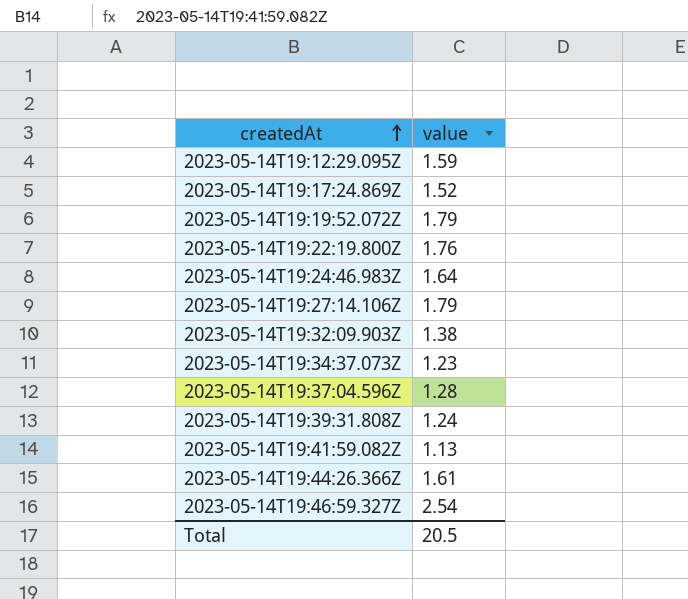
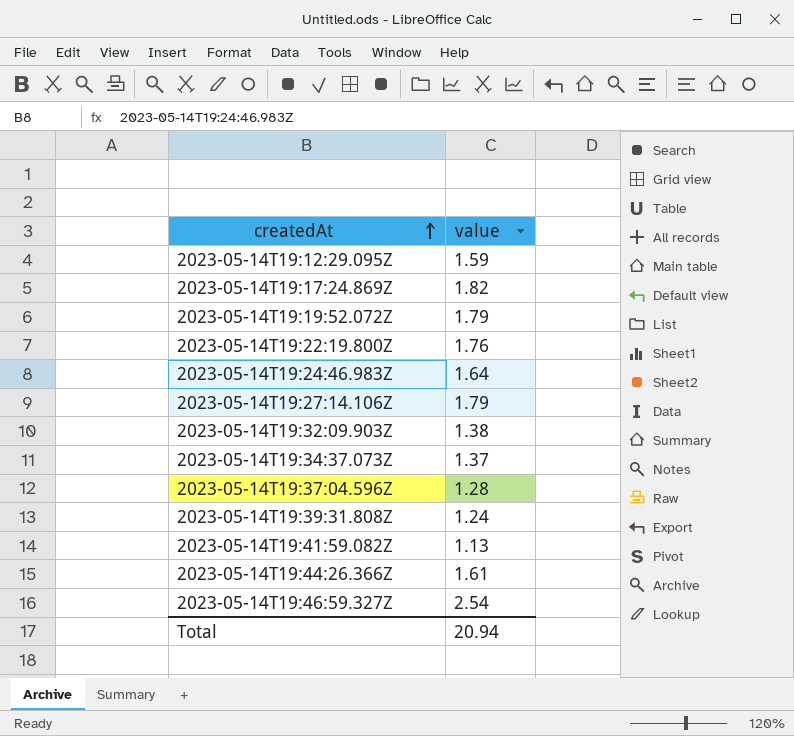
2023-05-14T19:17:24.869Z | value: 1.52 -> 1.82
2023-05-14T19:34:37.073Z | value: 1.23 -> 1.37
Total | value: 20.5 -> 20.94

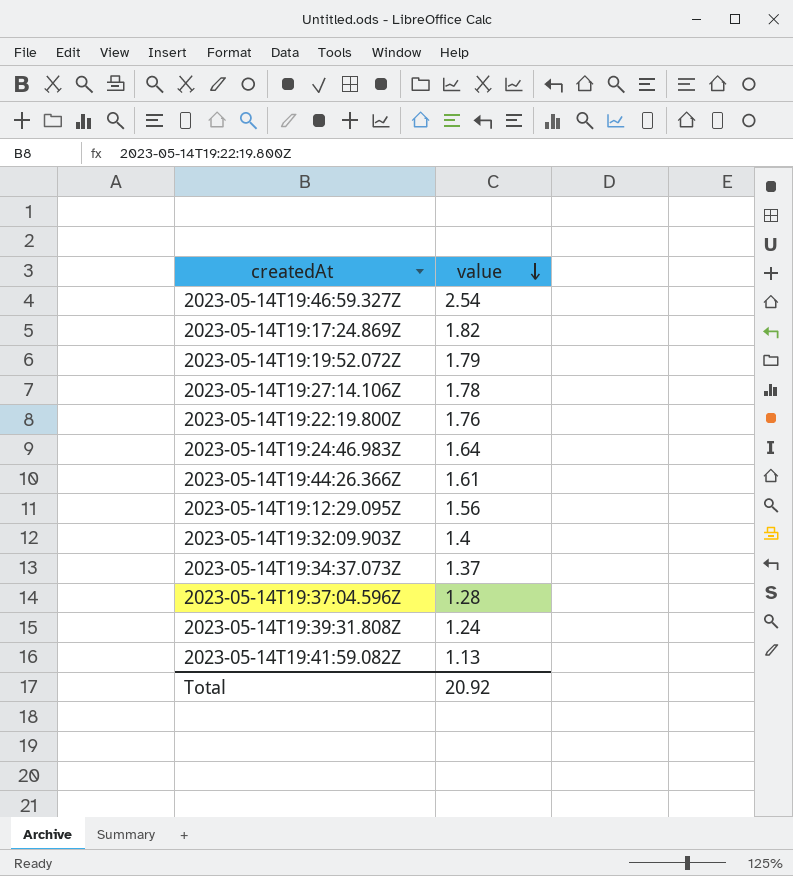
row order: createdAt ascending -> value descending
2023-05-14T19:27:14.106Z | value: 1.79 -> 1.78
2023-05-14T19:12:29.095Z | value: 1.59 -> 1.56
2023-05-14T19:32:09.903Z | value: 1.38 -> 1.4
Total | value: 20.94 -> 20.92

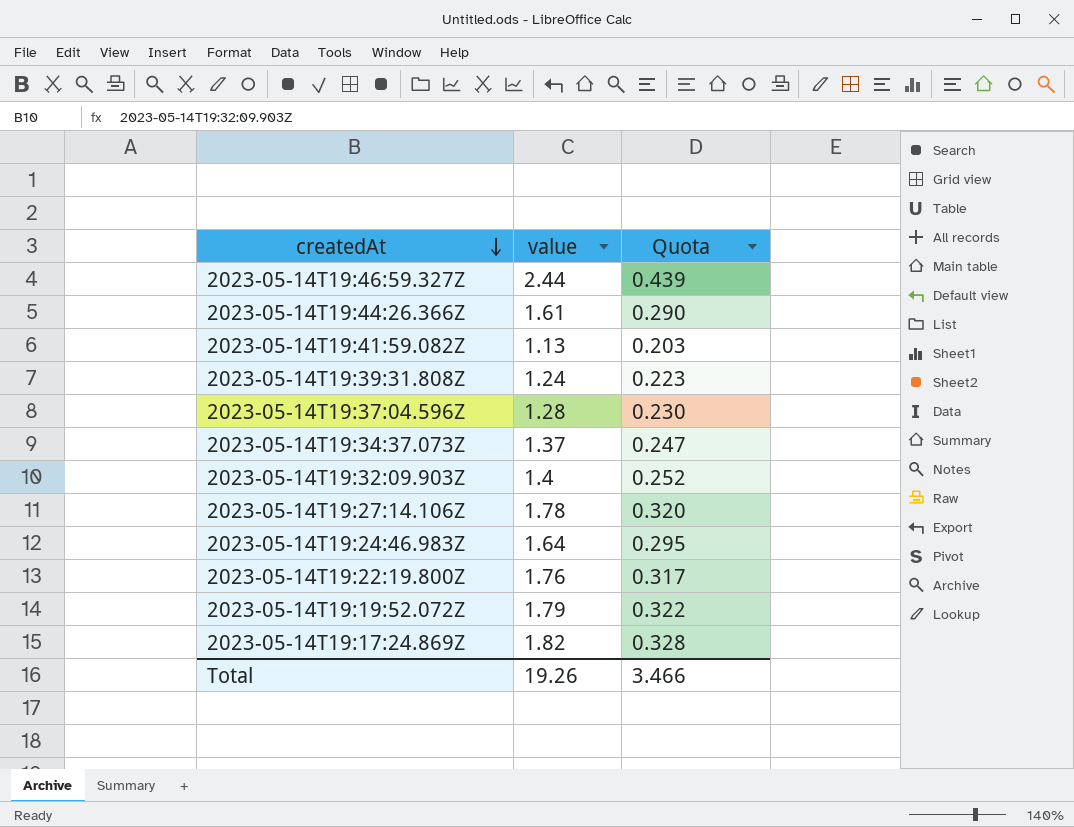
row order: value descending -> createdAt descending
column Quota | formula: none -> [value] * 0.18
row 2023-05-14T19:12:29.095Z: 1.56 -> none
2023-05-14T19:46:59.327Z | value: 2.54 -> 2.44
Total | value: 20.92 -> 19.26

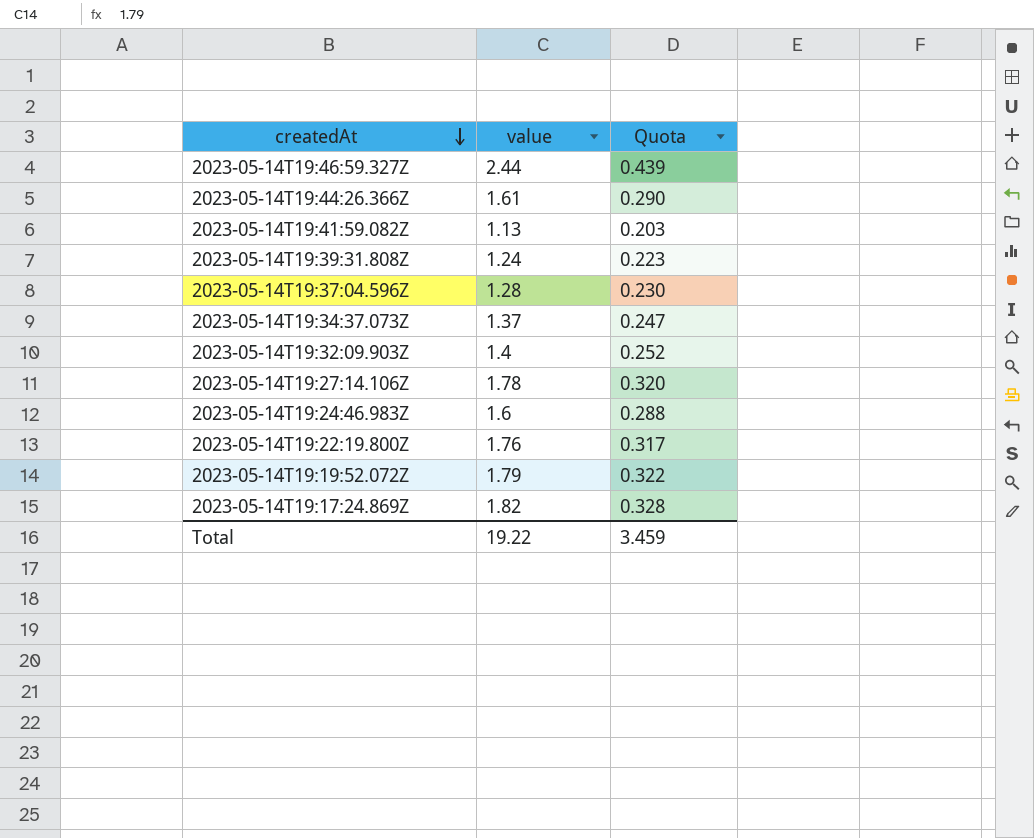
2023-05-14T19:24:46.983Z | value: 1.64 -> 1.6
2023-05-14T19:24:46.983Z | Quota: 0.295 -> 0.288
Total | value: 19.26 -> 19.22
Total | Quota: 3.466 -> 3.459

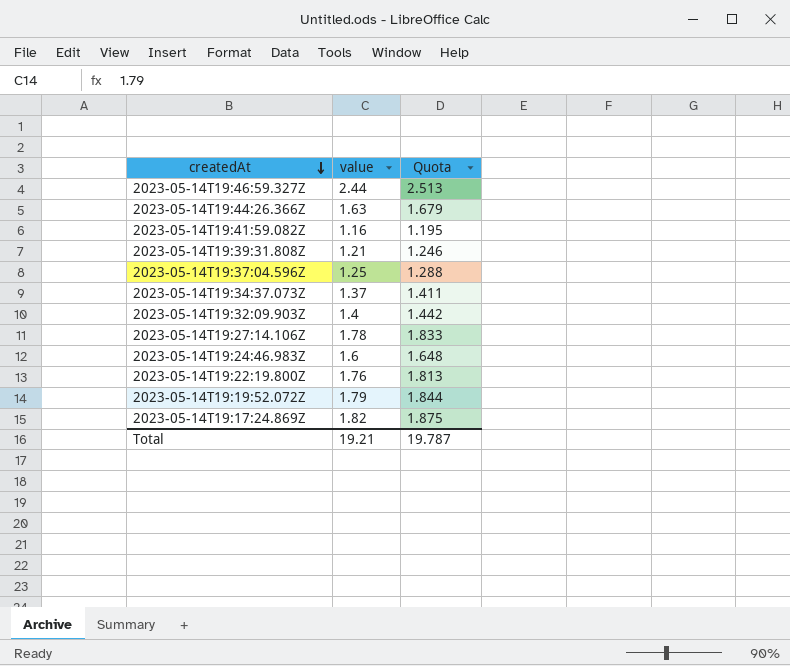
column Quota | formula: [value] * 0.18 -> [value] * 1.03
2023-05-14T19:44:26.366Z | value: 1.61 -> 1.63
2023-05-14T19:41:59.082Z | value: 1.13 -> 1.16
2023-05-14T19:39:31.808Z | value: 1.24 -> 1.21
2023-05-14T19:37:04.596Z | value: 1.28 -> 1.25
Total | value: 19.22 -> 19.21
Total | Quota: 3.459 -> 19.787

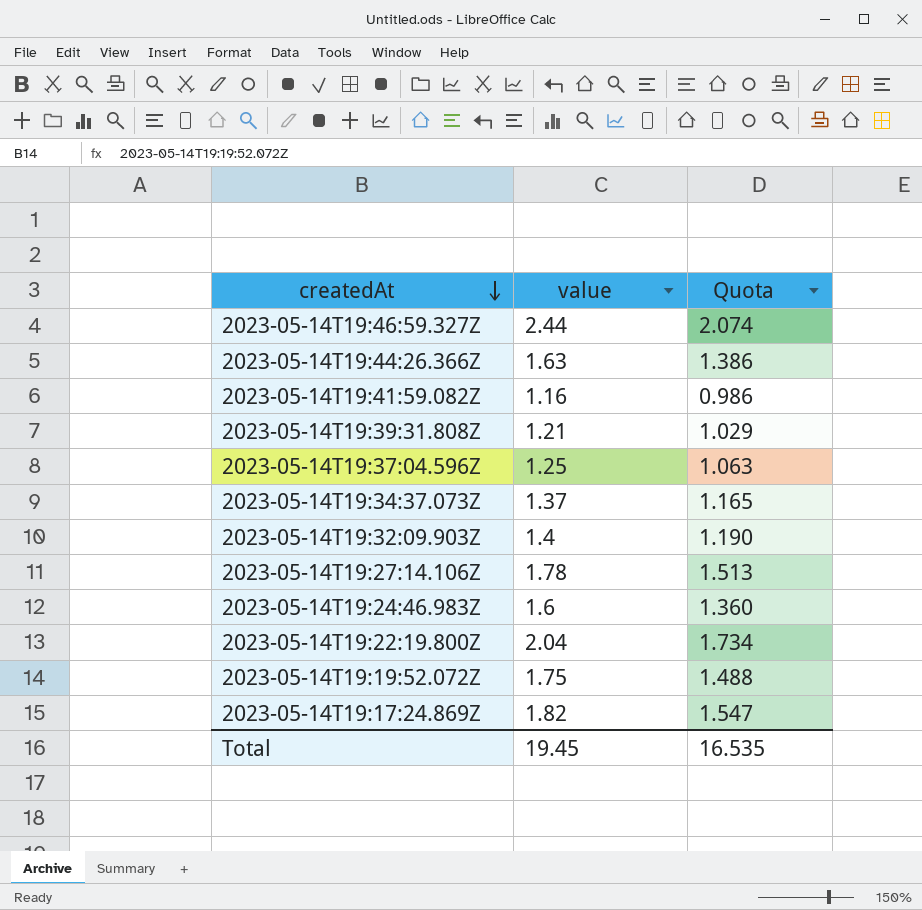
column Quota | formula: [value] * 1.03 -> [value] * 0.85
2023-05-14T19:22:19.800Z | value: 1.76 -> 2.04
2023-05-14T19:19:52.072Z | value: 1.79 -> 1.75
Total | value: 19.21 -> 19.45
Total | Quota: 19.787 -> 16.535

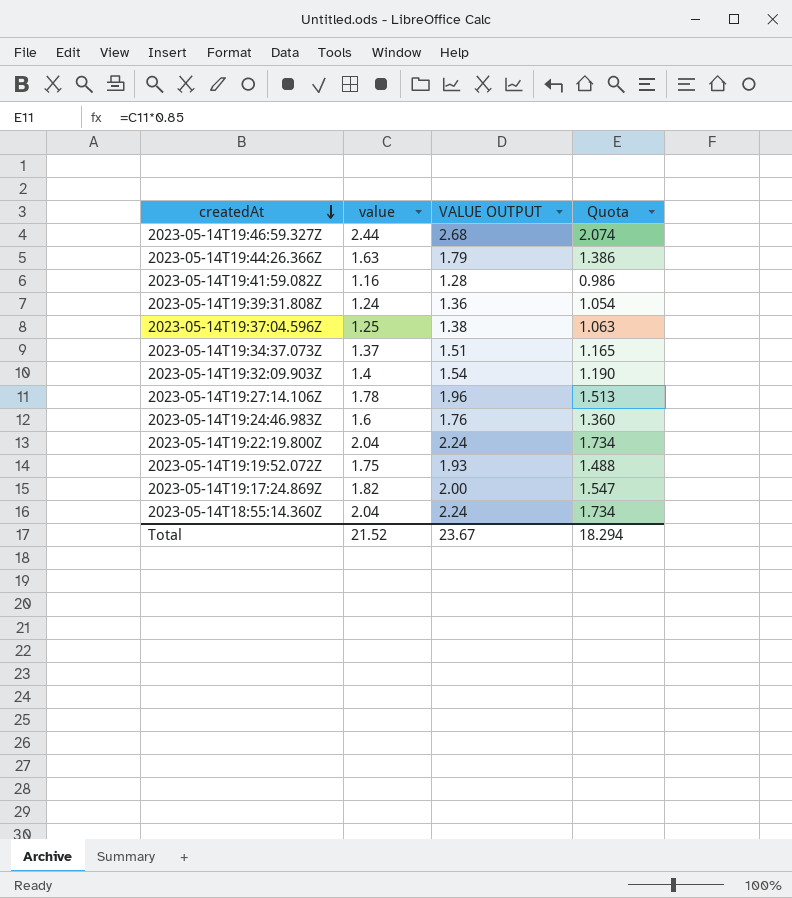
column VALUE OUTPUT | formula: none -> [value] * 1.1
2023-05-14T19:39:31.808Z | value: 1.21 -> 1.24
2023-05-14T19:39:31.808Z | Quota: 1.029 -> 1.054
row 2023-05-14T18:55:14.360Z: none -> 2.04 | 2.24 | 1.734
Total | value: 19.45 -> 21.52
Total | Quota: 16.535 -> 18.294

